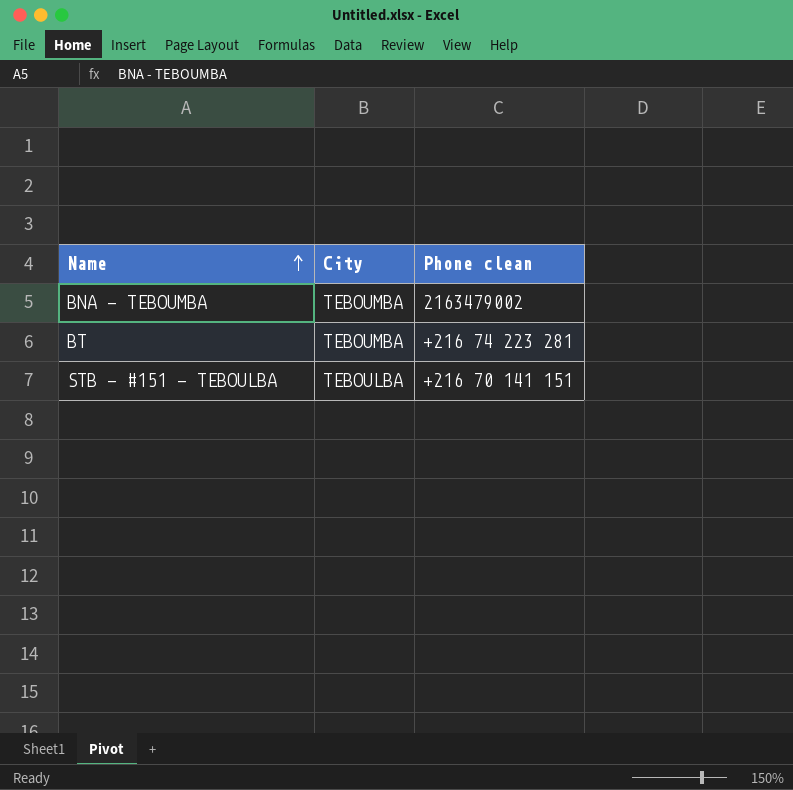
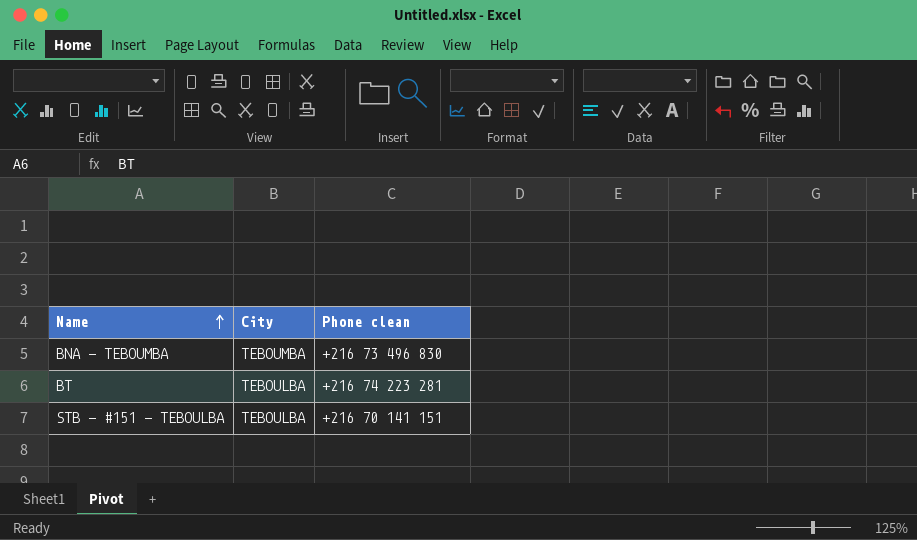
BNA - TEBOUMBA | Phone clean: 2163479002 -> +216 73 496 830
BT | City: TEBOUMBA -> TEBOULBA

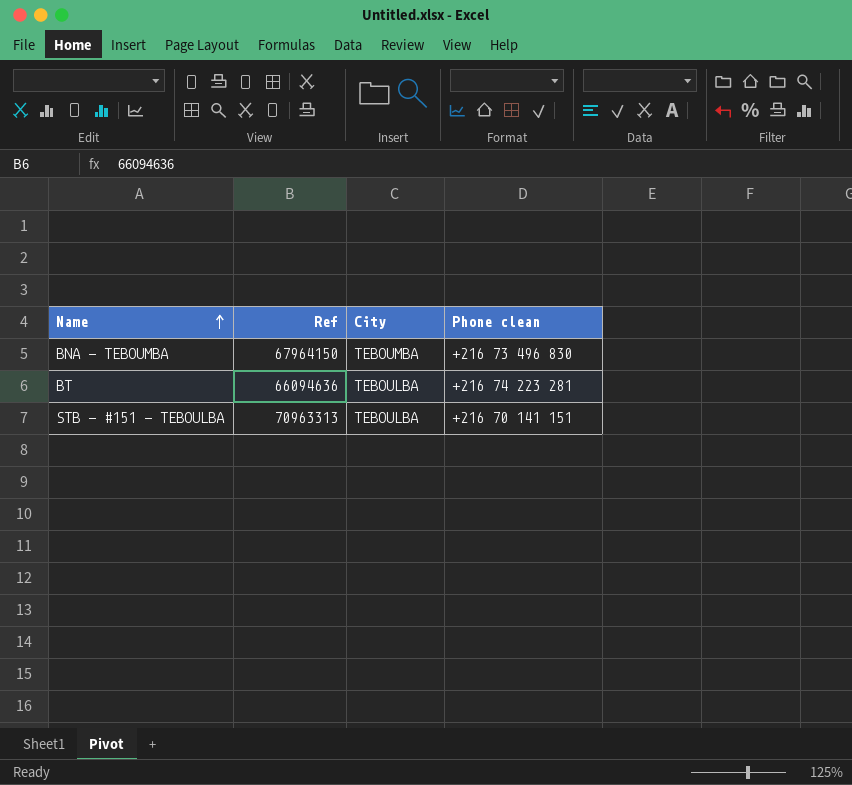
column Ref | position: none -> 2

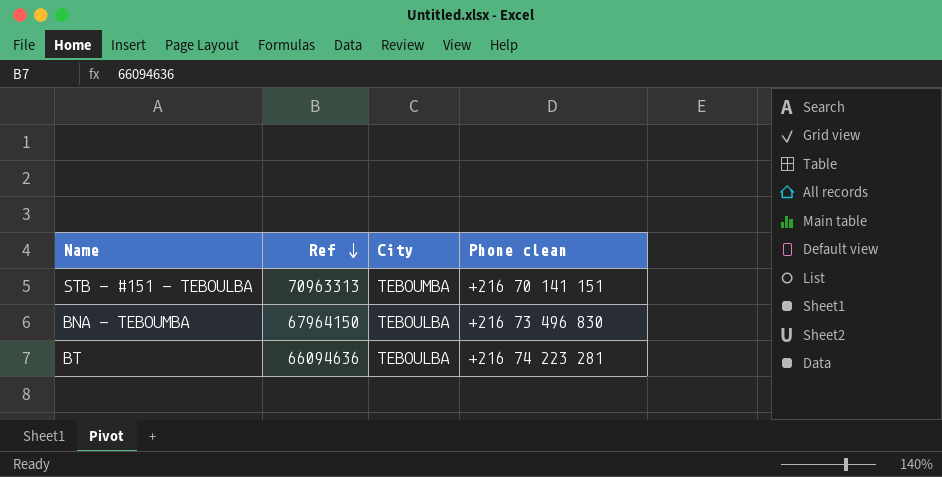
row order: Name ascending -> Ref descending
STB - #151 - TEBOULBA | City: TEBOULBA -> TEBOUMBA
BNA - TEBOUMBA | City: TEBOUMBA -> TEBOULBA

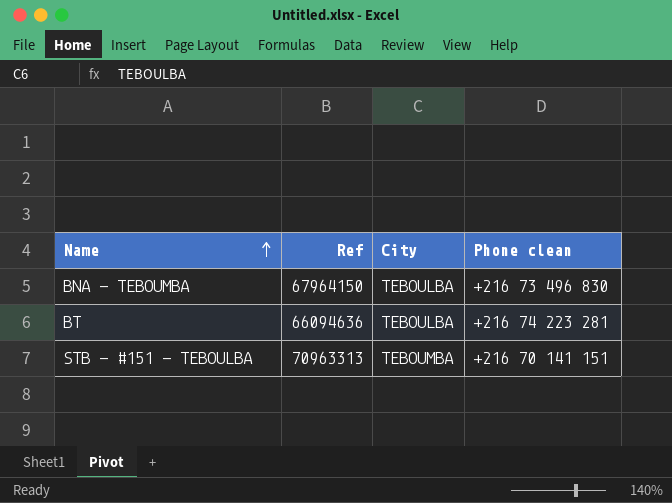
row order: Ref descending -> Name ascending

